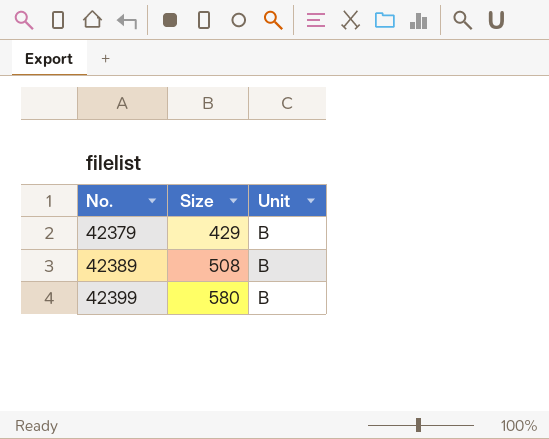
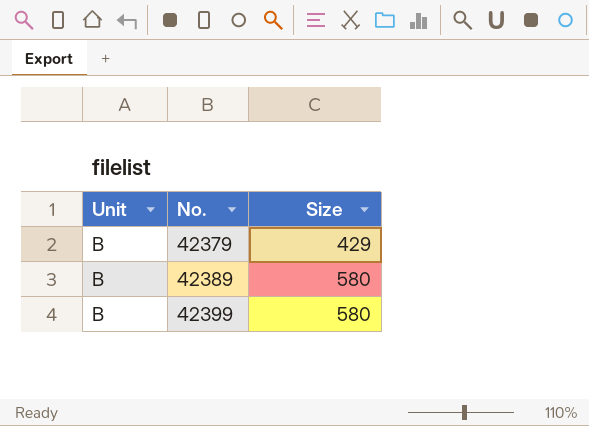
column Unit | position: 3 -> 1
42389 | Size: 508 -> 580

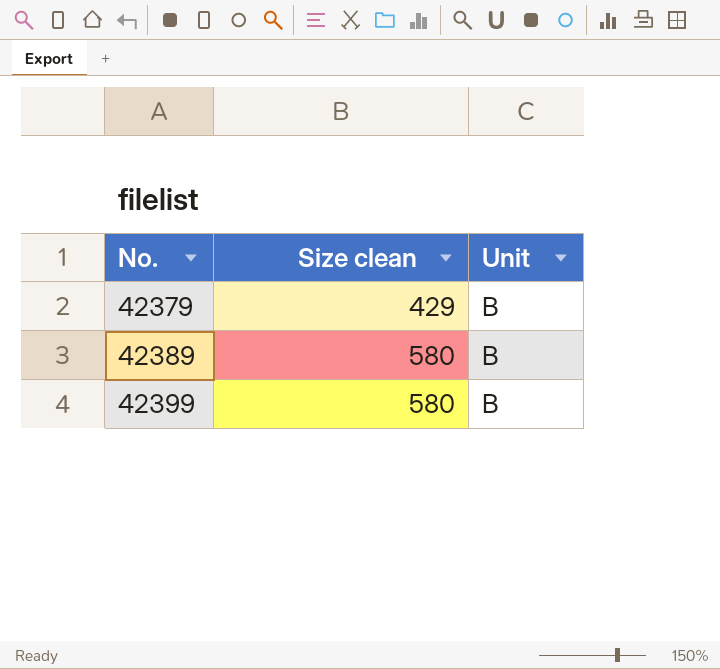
column name: Size -> Size clean
column Unit | position: 1 -> 3

